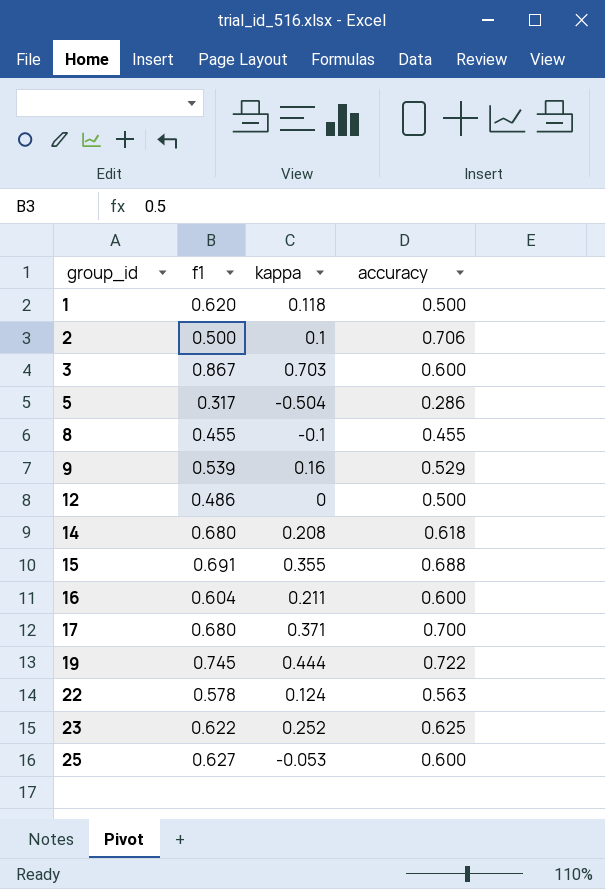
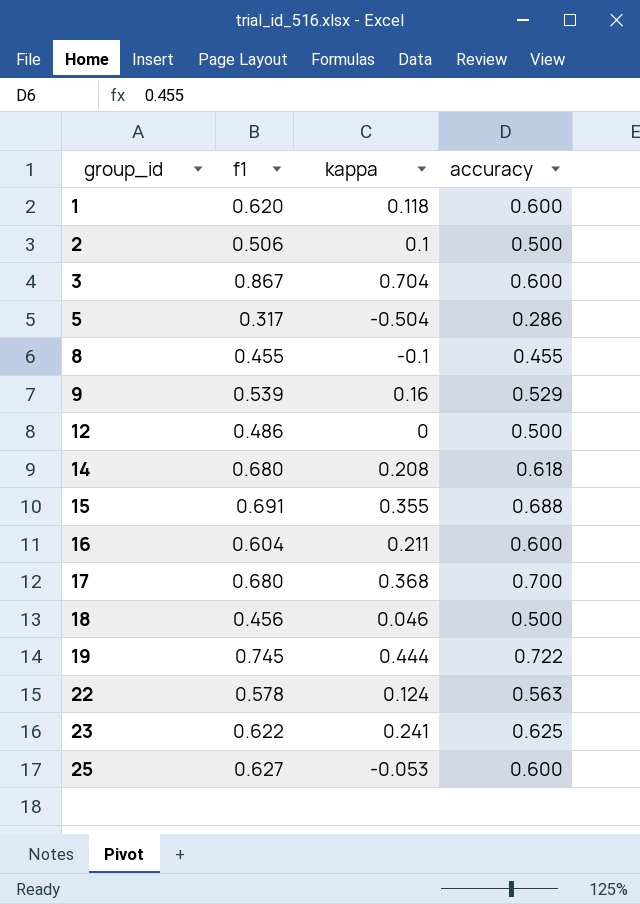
1 | accuracy: 0.500 -> 0.600
2 | f1: 0.500 -> 0.506
2 | accuracy: 0.706 -> 0.500
3 | kappa: 0.703 -> 0.704
17 | kappa: 0.371 -> 0.368
row 18: none -> 0.456 | 0.046 | 0.500
23 | kappa: 0.252 -> 0.241

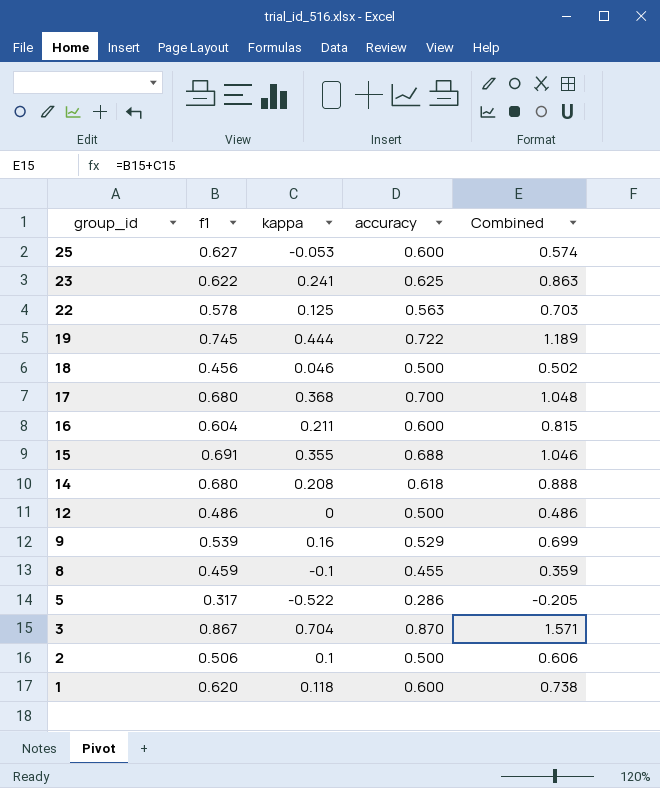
row order: group_id ascending -> group_id descending
column Combined | formula: none -> [f1] + [kappa]
22 | kappa: 0.124 -> 0.125
8 | f1: 0.455 -> 0.459
5 | kappa: -0.504 -> -0.522
3 | accuracy: 0.600 -> 0.870

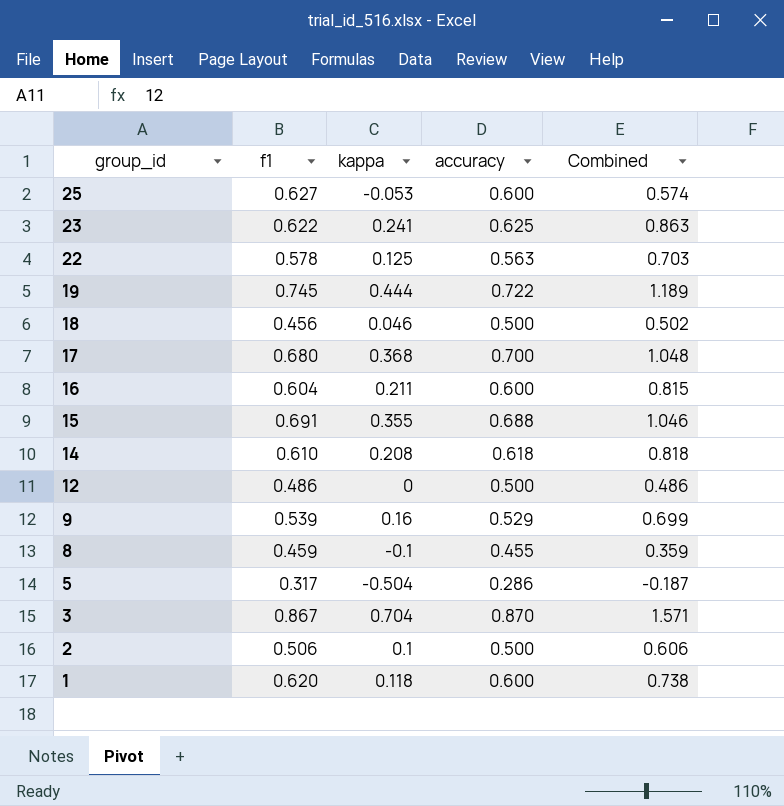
14 | f1: 0.680 -> 0.610
14 | Combined: 0.888 -> 0.818
5 | kappa: -0.522 -> -0.504
5 | Combined: -0.205 -> -0.187

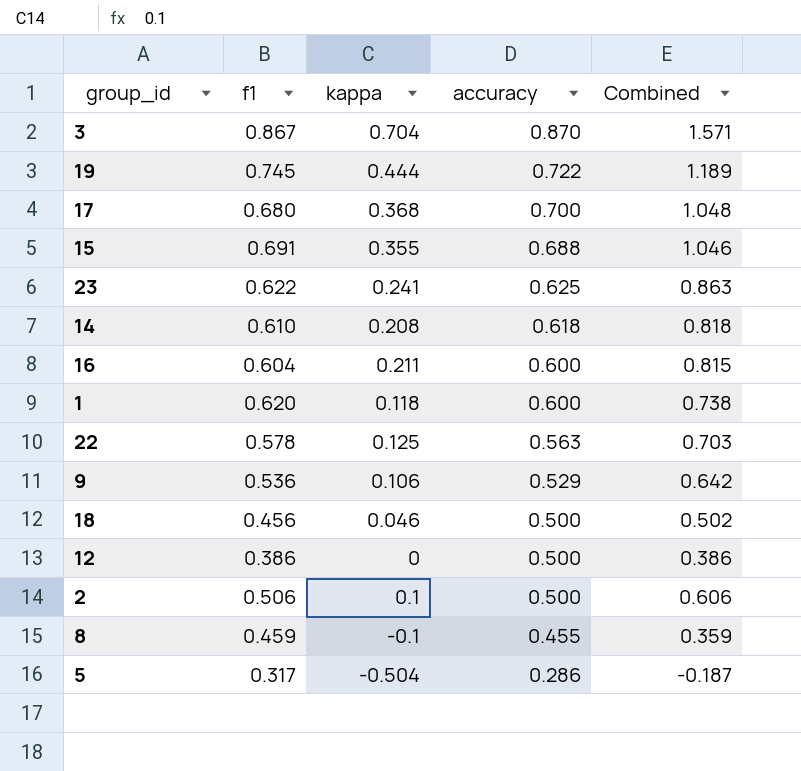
row order: group_id descending -> accuracy descending
row 25: 0.627 | -0.053 | 0.600 | 0.574 -> none
9 | f1: 0.539 -> 0.536
9 | kappa: 0.16 -> 0.106
9 | Combined: 0.699 -> 0.642
12 | f1: 0.486 -> 0.386
12 | Combined: 0.486 -> 0.386

